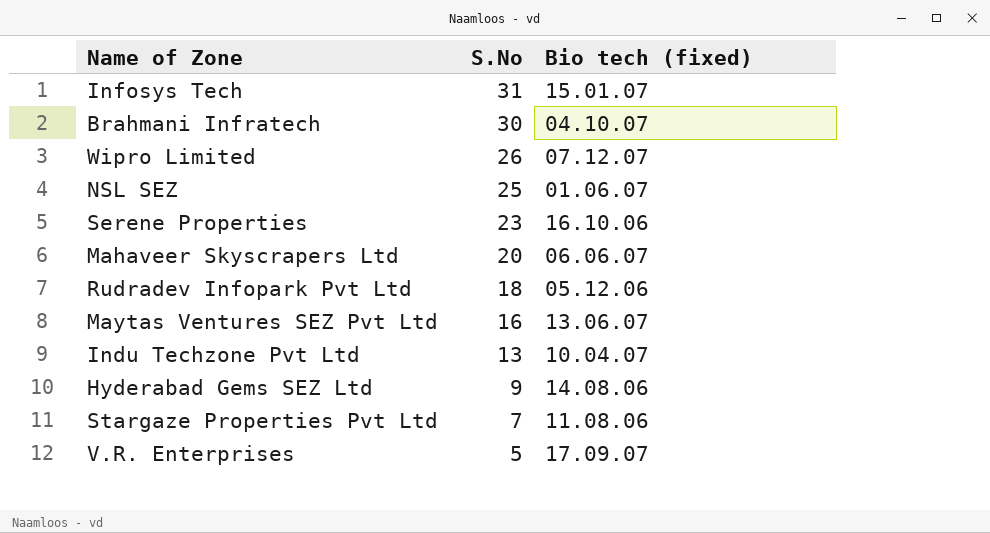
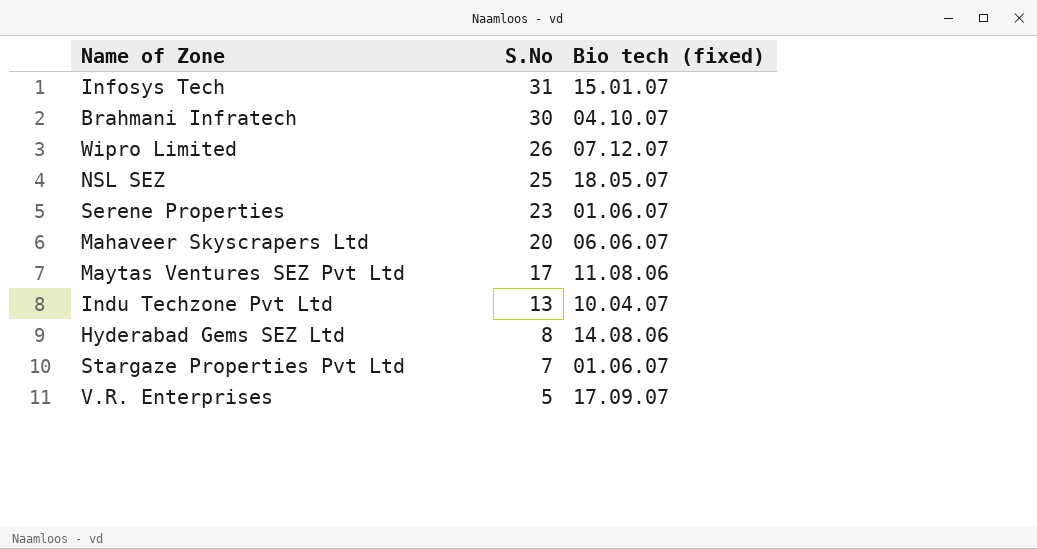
row Rudradev Infopark Pvt Ltd: 18 | 05.12.06 -> none
NSL SEZ | Bio tech (fixed): 01.06.07 -> 18.05.07
Serene Properties | Bio tech (fixed): 16.10.06 -> 01.06.07
Maytas Ventures SEZ Pvt Ltd | S.No: 16 -> 17
Maytas Ventures SEZ Pvt Ltd | Bio tech (fixed): 13.06.07 -> 11.08.06
Hyderabad Gems SEZ Ltd | S.No: 9 -> 8
Stargaze Properties Pvt Ltd | Bio tech (fixed): 11.08.06 -> 01.06.07

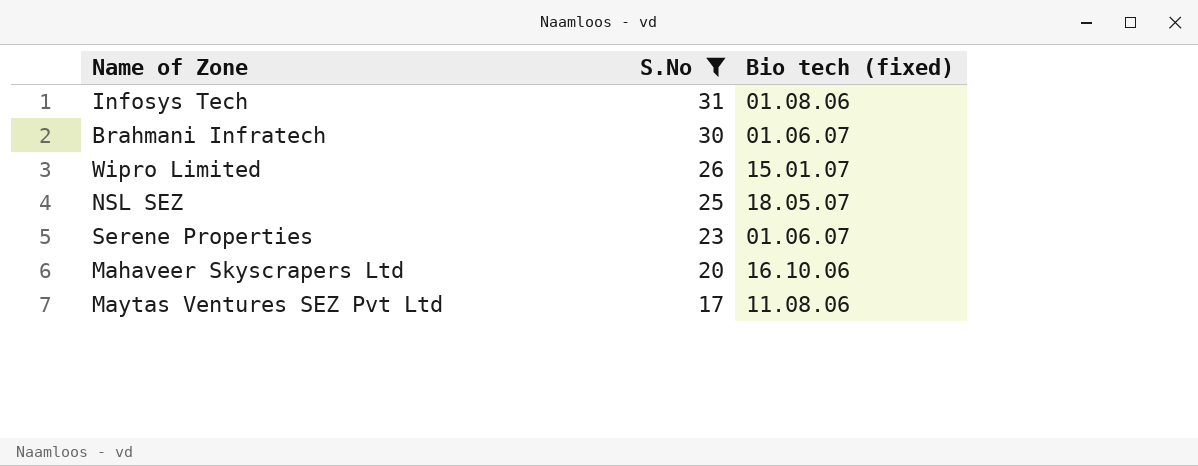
filter: none -> S.No >= 17
Infosys Tech | Bio tech (fixed): 15.01.07 -> 01.08.06
Brahmani Infratech | Bio tech (fixed): 04.10.07 -> 01.06.07
Wipro Limited | Bio tech (fixed): 07.12.07 -> 15.01.07
Mahaveer Skyscrapers Ltd | Bio tech (fixed): 06.06.07 -> 16.10.06

